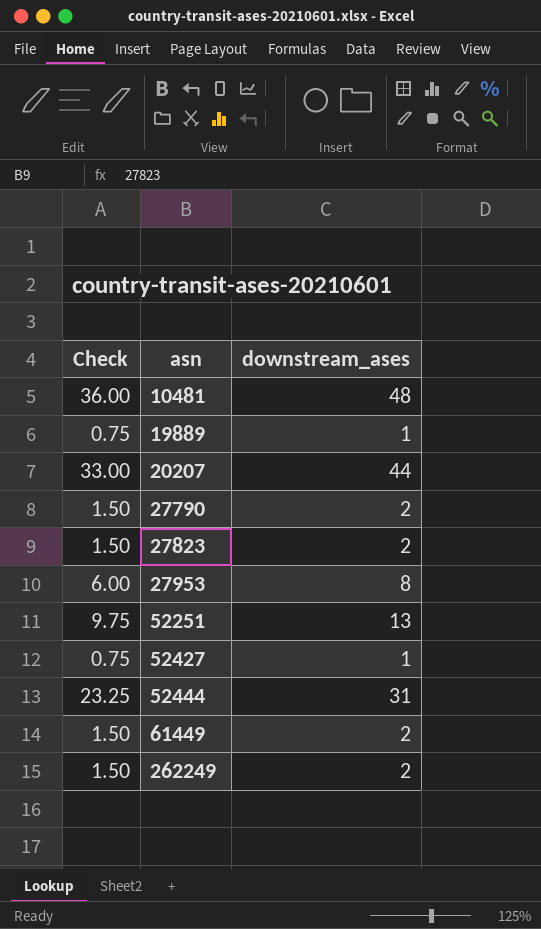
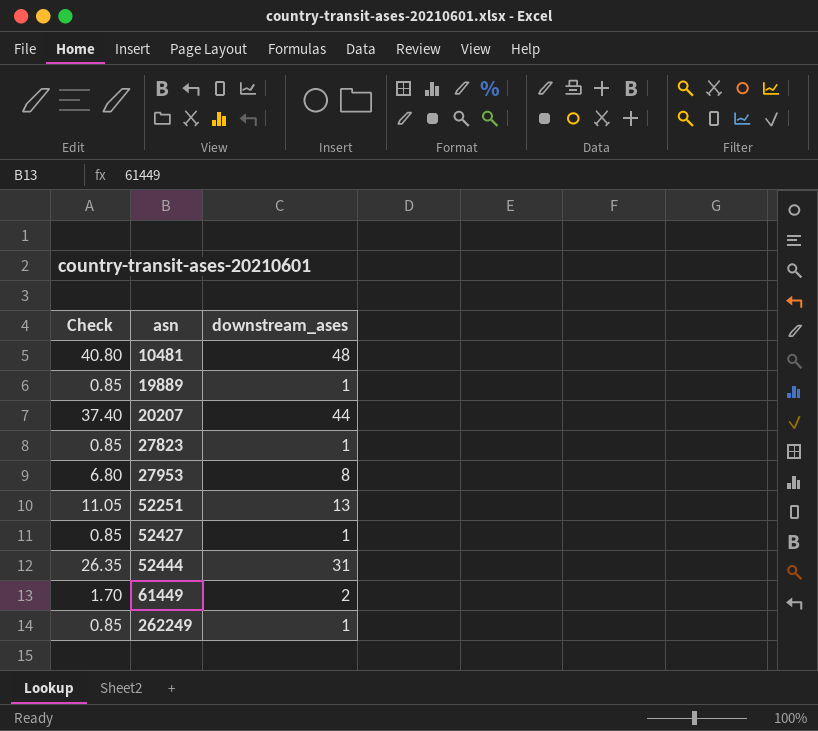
column Check | formula: [downstream_ases] * 0.75 -> [downstream_ases] * 0.85
row 27790: 1.50 | 2 -> none
27823 | downstream_ases: 2 -> 1
262249 | downstream_ases: 2 -> 1

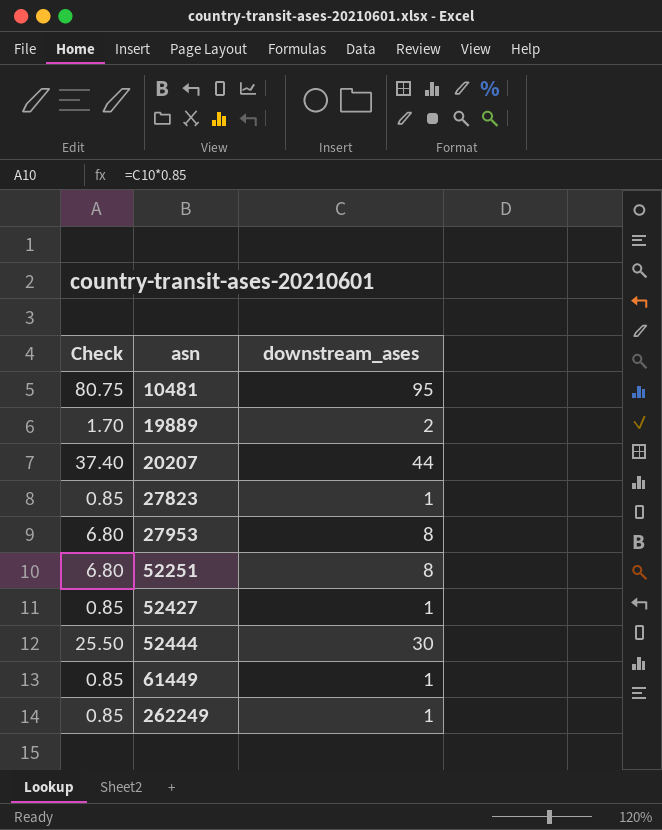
10481 | Check: 40.80 -> 80.75
10481 | downstream_ases: 48 -> 95
19889 | Check: 0.85 -> 1.70
19889 | downstream_ases: 1 -> 2
52251 | Check: 11.05 -> 6.80
52251 | downstream_ases: 13 -> 8
52444 | Check: 26.35 -> 25.50
52444 | downstream_ases: 31 -> 30
61449 | Check: 1.70 -> 0.85
61449 | downstream_ases: 2 -> 1

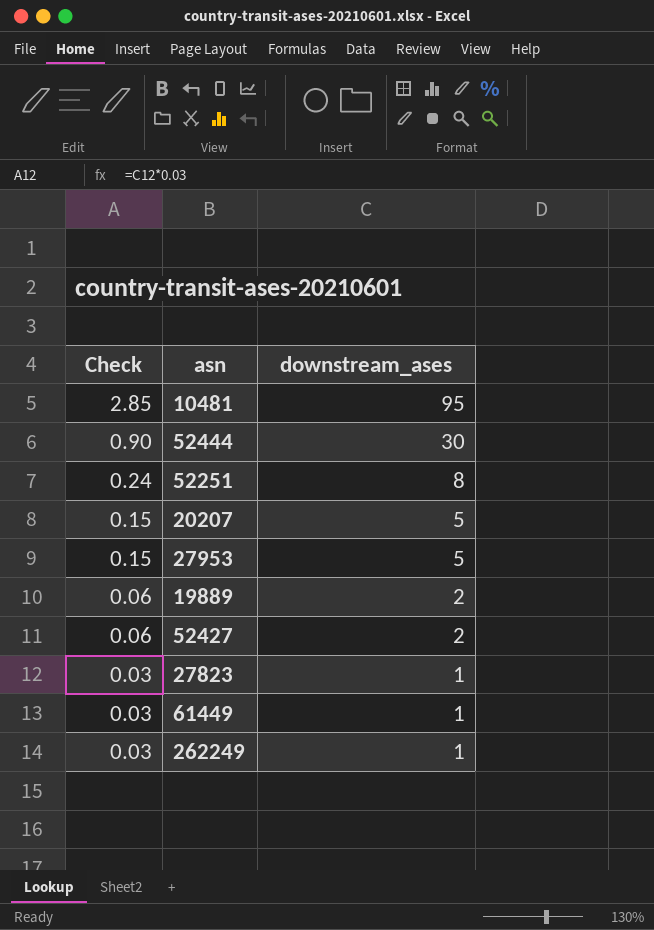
row order: asn ascending -> Check descending
column Check | formula: [downstream_ases] * 0.85 -> [downstream_ases] * 0.03
20207 | downstream_ases: 44 -> 5
27953 | downstream_ases: 8 -> 5
52427 | downstream_ases: 1 -> 2

